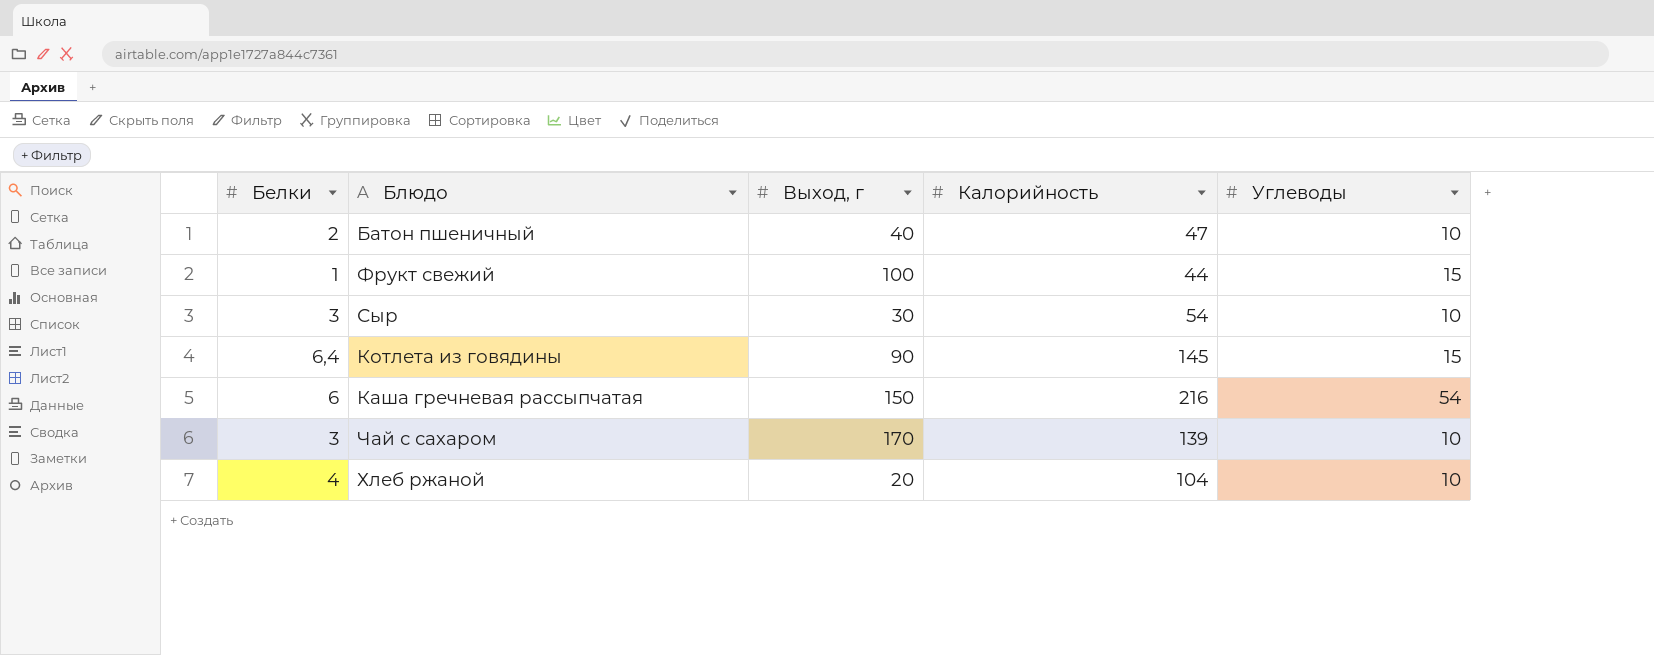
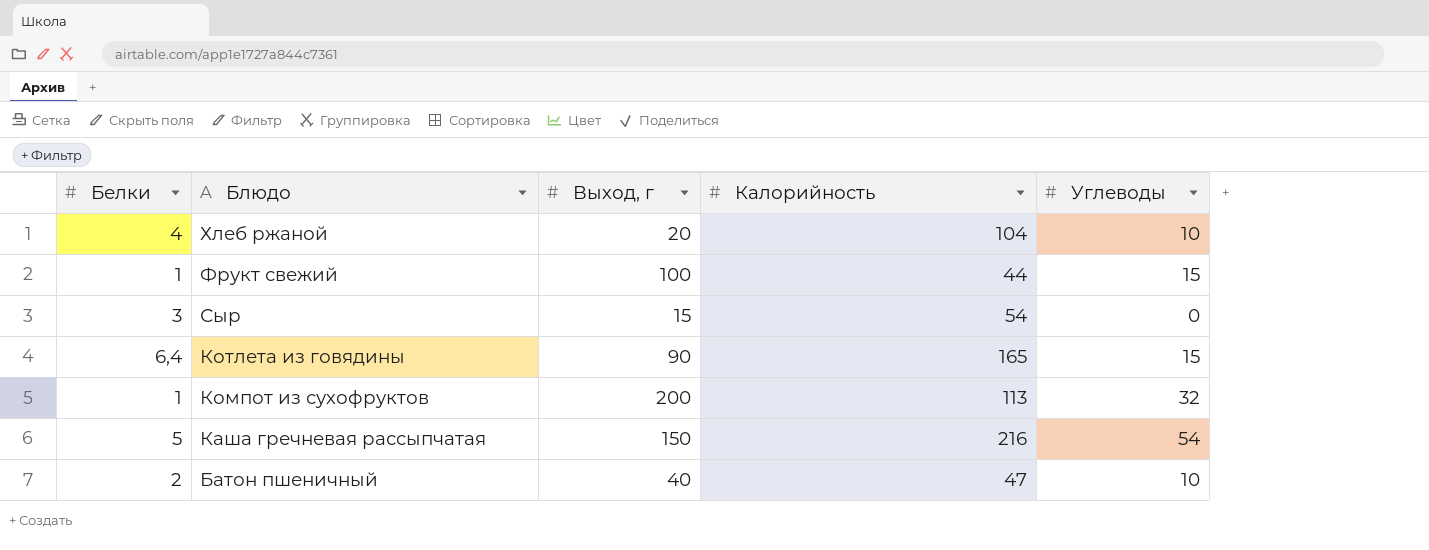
row order: none -> Блюдо descending
row Чай с сахаром: 3 | 170 | 139 | 10 -> none
Сыр | Выход, г: 30 -> 15
Сыр | Углеводы: 10 -> 0
Котлета из говядины | Калорийность: 145 -> 165
row Компот из сухофруктов: none -> 1 | 200 | 113 | 32
Каша гречневая рассыпчатая | Белки: 6 -> 5

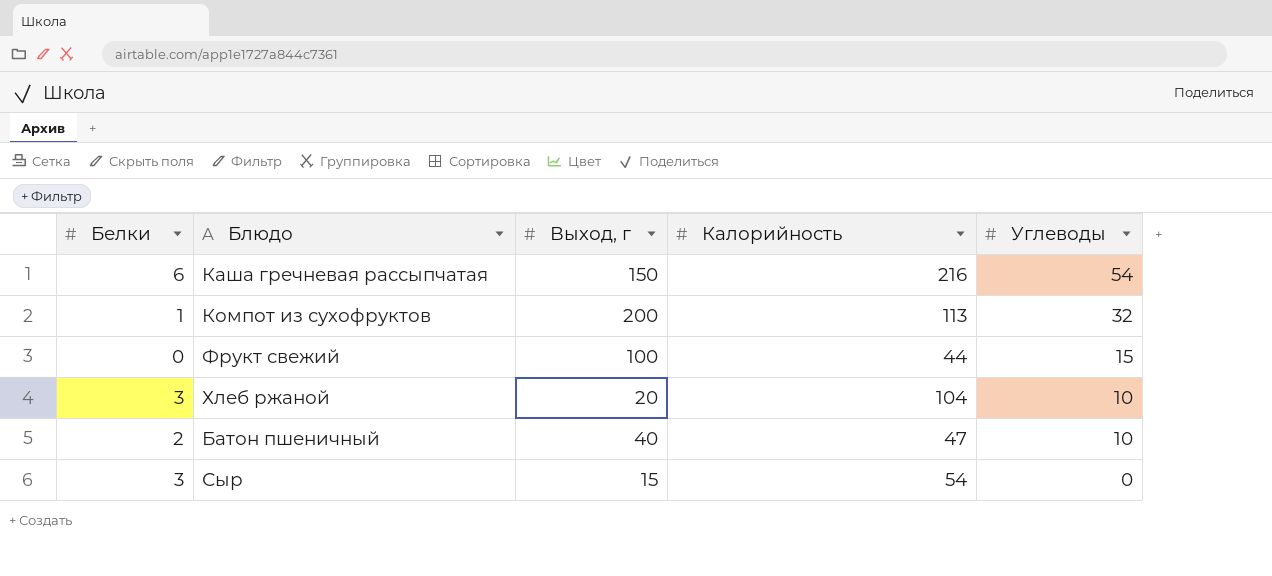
row order: Блюдо descending -> Углеводы descending
row Котлета из говядины: 6,4 | 90 | 165 | 15 -> none
Каша гречневая рассыпчатая | Белки: 5 -> 6
Фрукт свежий | Белки: 1 -> 0
Хлеб ржаной | Белки: 4 -> 3

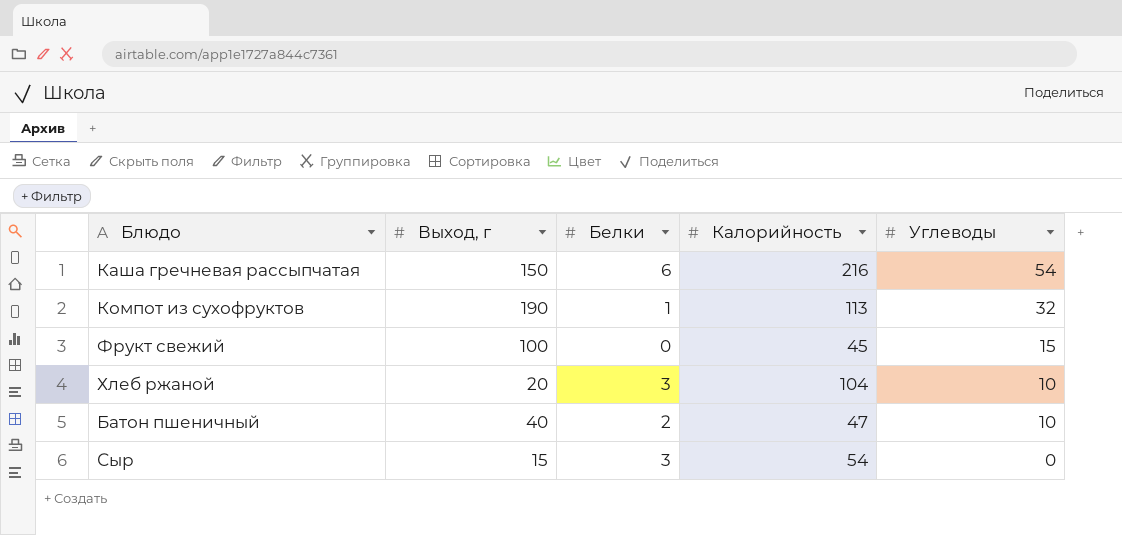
column Белки | position: 1 -> 3
Компот из сухофруктов | Выход, г: 200 -> 190
Фрукт свежий | Калорийность: 44 -> 45

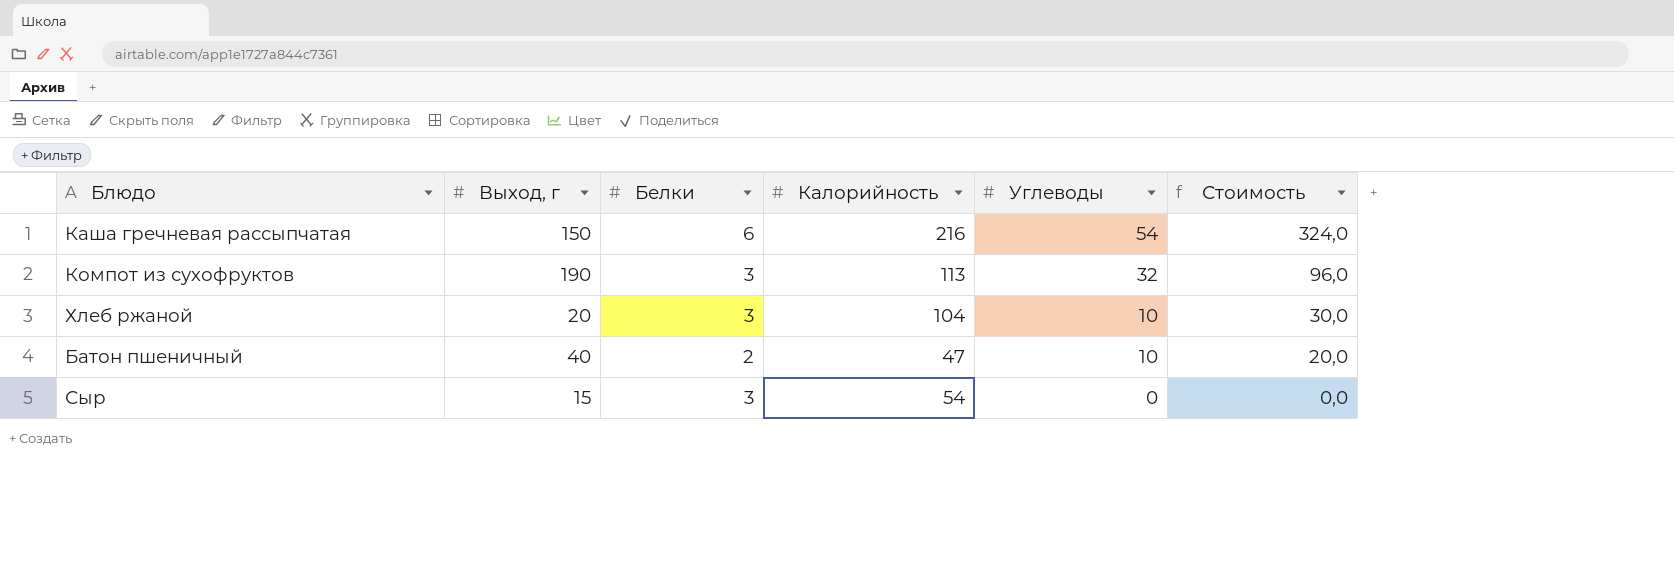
column Стоимость | formula: none -> [Белки] * [Углеводы]
row Фрукт свежий: 100 | 0 | 45 | 15 -> none
Компот из сухофруктов | Белки: 1 -> 3

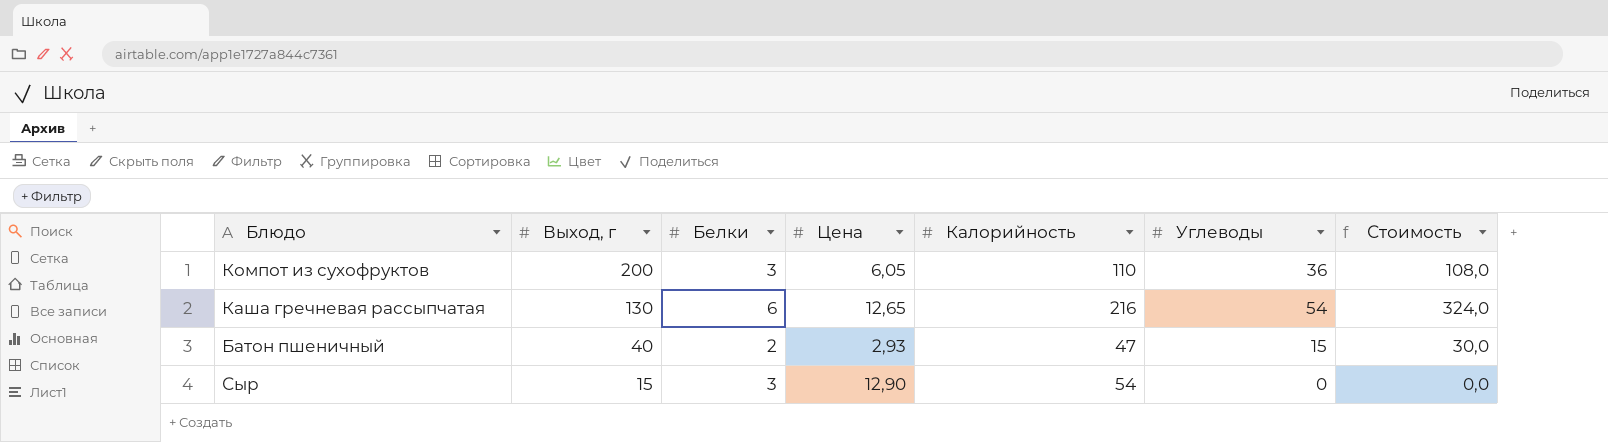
row order: Углеводы descending -> Выход, г descending
column Цена | position: none -> 4
row Хлеб ржаной: 20 | 3 | 104 | 10 | 30,0 -> none
Компот из сухофруктов | Выход, г: 190 -> 200
Компот из сухофруктов | Калорийность: 113 -> 110
Компот из сухофруктов | Углеводы: 32 -> 36
Компот из сухофруктов | Стоимость: 96,0 -> 108,0
Каша гречневая рассыпчатая | Выход, г: 150 -> 130
Батон пшеничный | Углеводы: 10 -> 15
Батон пшеничный | Стоимость: 20,0 -> 30,0

